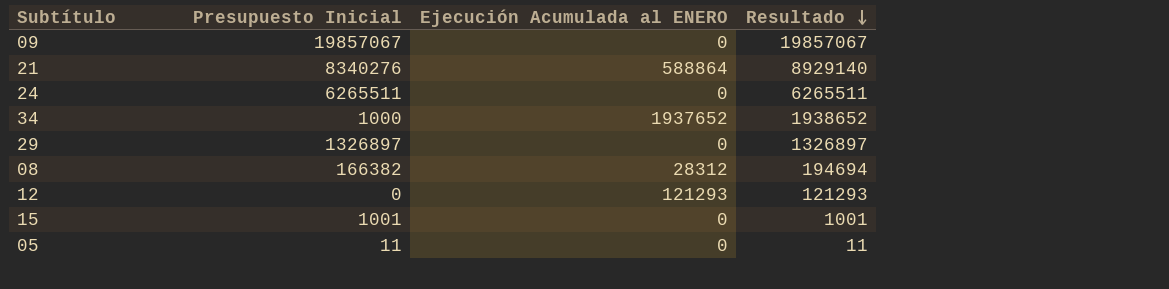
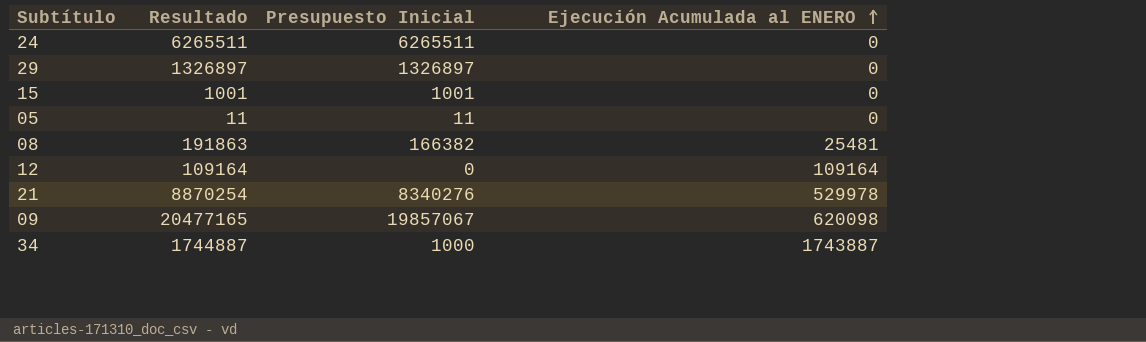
row order: Resultado descending -> Ejecución Acumulada al ENERO ascending
column Resultado | position: 4 -> 2
08 | Resultado: 194694 -> 191863
08 | Ejecución Acumulada al ENERO: 28312 -> 25481
12 | Resultado: 121293 -> 109164
12 | Ejecución Acumulada al ENERO: 121293 -> 109164
21 | Resultado: 8929140 -> 8870254
21 | Ejecución Acumulada al ENERO: 588864 -> 529978
09 | Resultado: 19857067 -> 20477165
09 | Ejecución Acumulada al ENERO: 0 -> 620098
34 | Resultado: 1938652 -> 1744887
34 | Ejecución Acumulada al ENERO: 1937652 -> 1743887

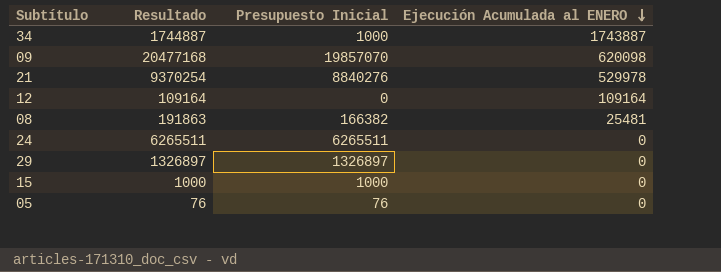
row order: Ejecución Acumulada al ENERO ascending -> Ejecución Acumulada al ENERO descending
09 | Resultado: 20477165 -> 20477168
09 | Presupuesto Inicial: 19857067 -> 19857070
21 | Resultado: 8870254 -> 9370254
21 | Presupuesto Inicial: 8340276 -> 8840276
15 | Resultado: 1001 -> 1000
15 | Presupuesto Inicial: 1001 -> 1000
05 | Resultado: 11 -> 76
05 | Presupuesto Inicial: 11 -> 76

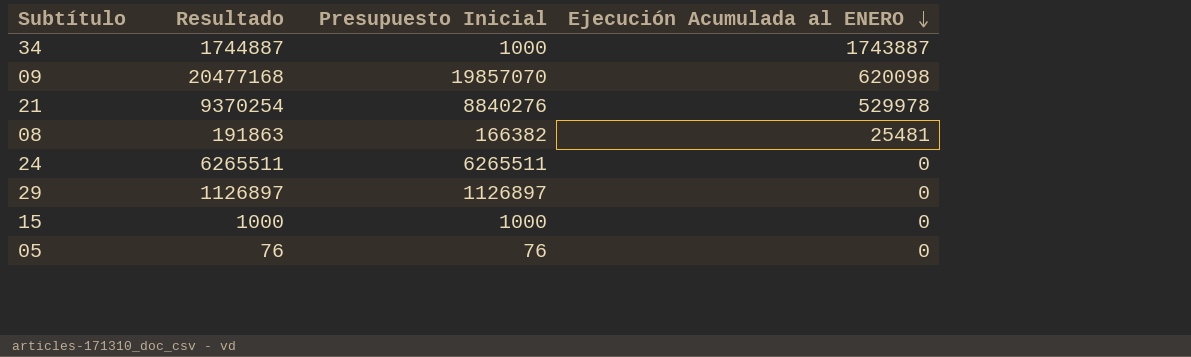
row 12: 109164 | 0 | 109164 -> none
29 | Resultado: 1326897 -> 1126897
29 | Presupuesto Inicial: 1326897 -> 1126897

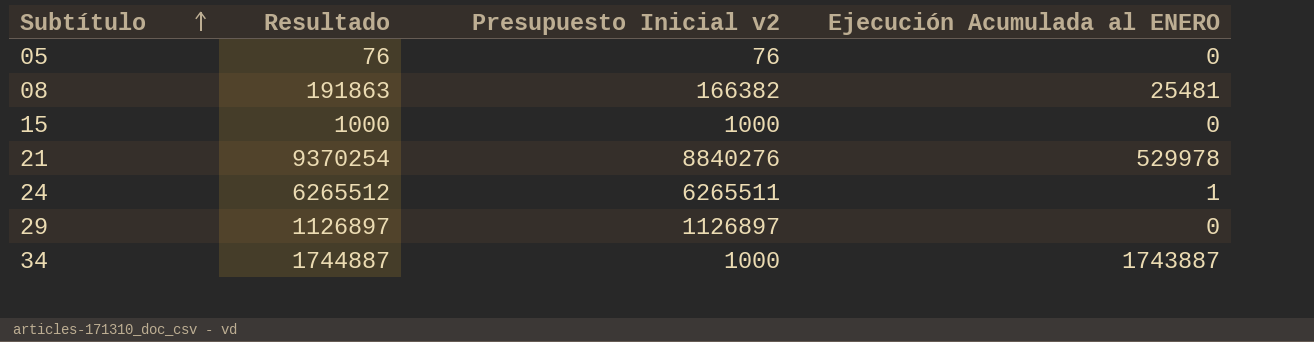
row order: Ejecución Acumulada al ENERO descending -> Subtítulo ascending
column name: Presupuesto Inicial -> Presupuesto Inicial v2
row 09: 20477168 | 19857070 | 620098 -> none
24 | Resultado: 6265511 -> 6265512
24 | Ejecución Acumulada al ENERO: 0 -> 1

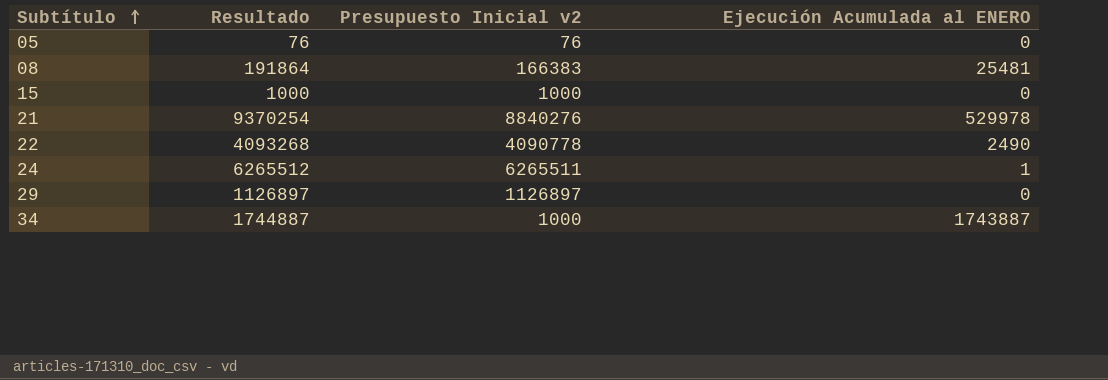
08 | Resultado: 191863 -> 191864
08 | Presupuesto Inicial v2: 166382 -> 166383
row 22: none -> 4093268 | 4090778 | 2490

